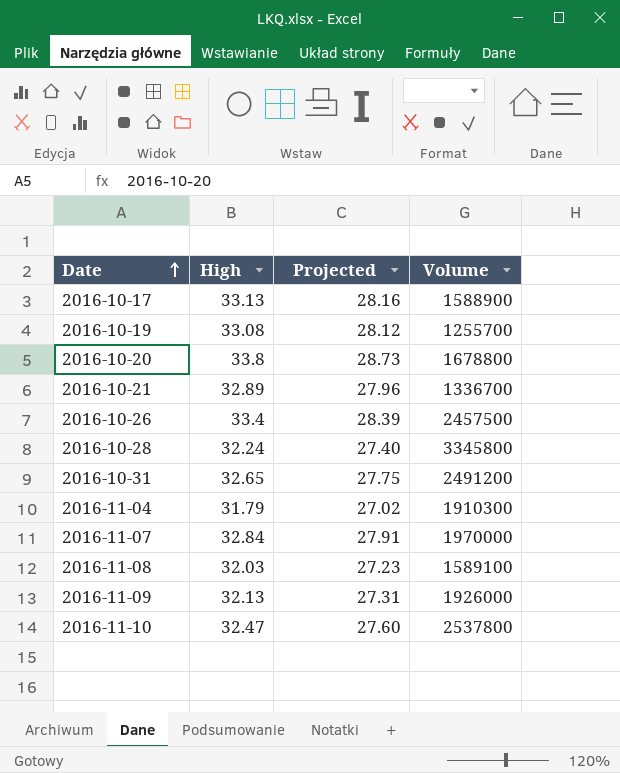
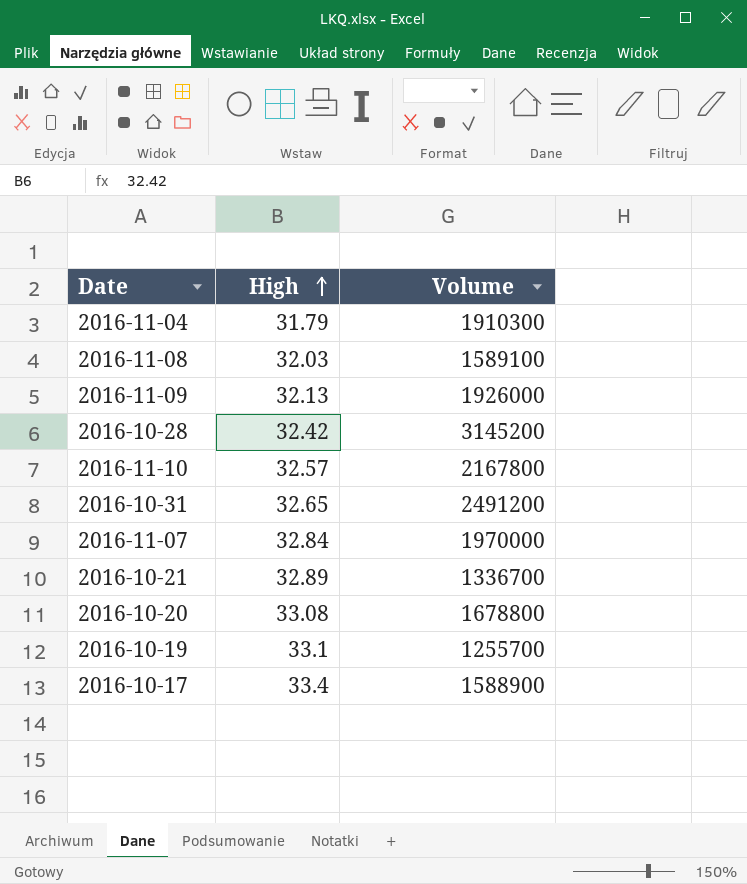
row order: Date ascending -> High ascending
column Projected | formula: [High] * 0.85 -> none
row 2016-10-26: 33.4 | 28.39 | 2457500 -> none
2016-10-28 | High: 32.24 -> 32.42
2016-10-28 | Volume: 3345800 -> 3145200
2016-11-10 | High: 32.47 -> 32.57
2016-11-10 | Volume: 2537800 -> 2167800
2016-10-20 | High: 33.8 -> 33.08
2016-10-19 | High: 33.08 -> 33.1
2016-10-17 | High: 33.13 -> 33.4

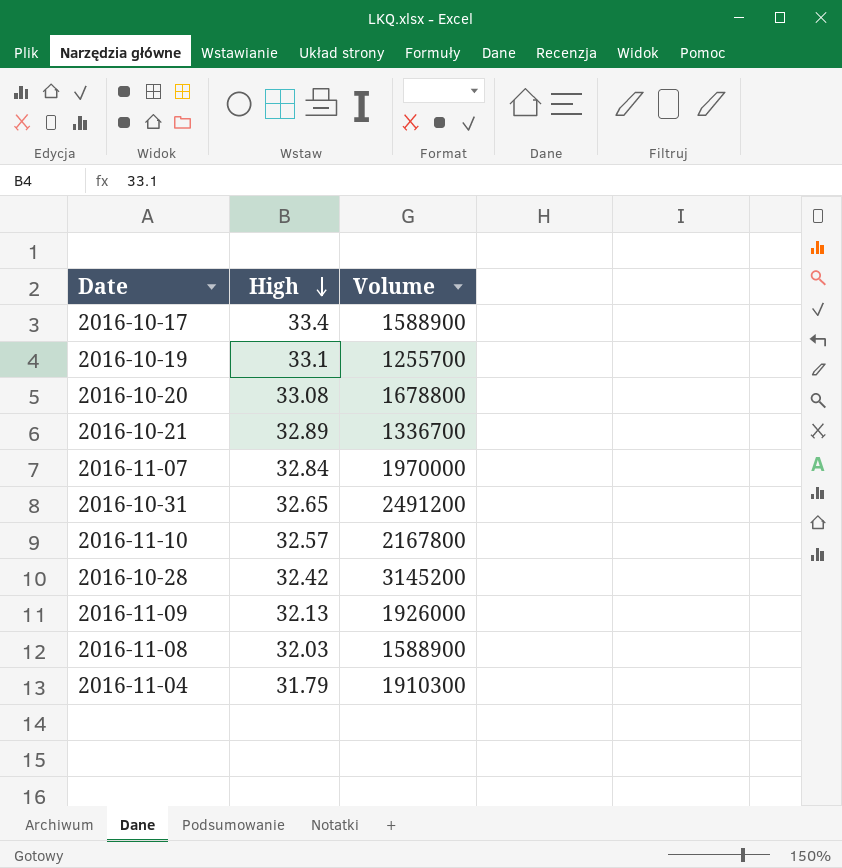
row order: High ascending -> High descending
2016-11-08 | Volume: 1589100 -> 1588900

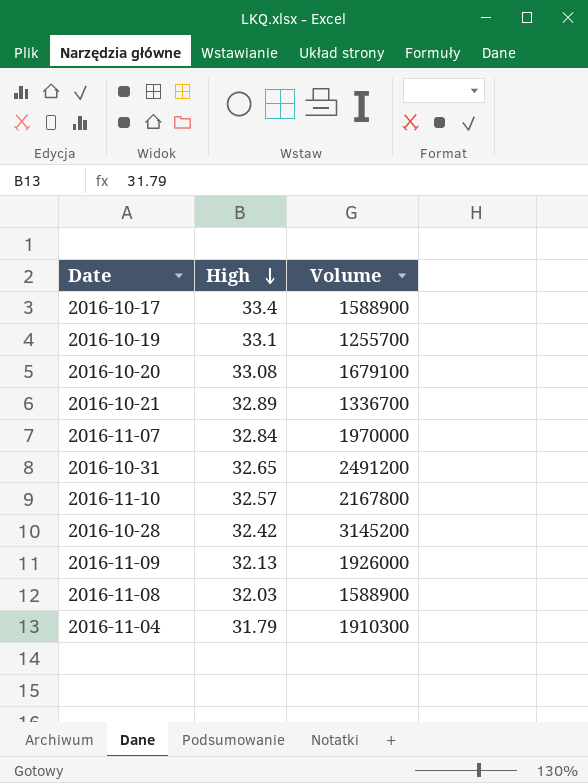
2016-10-20 | Volume: 1678800 -> 1679100

